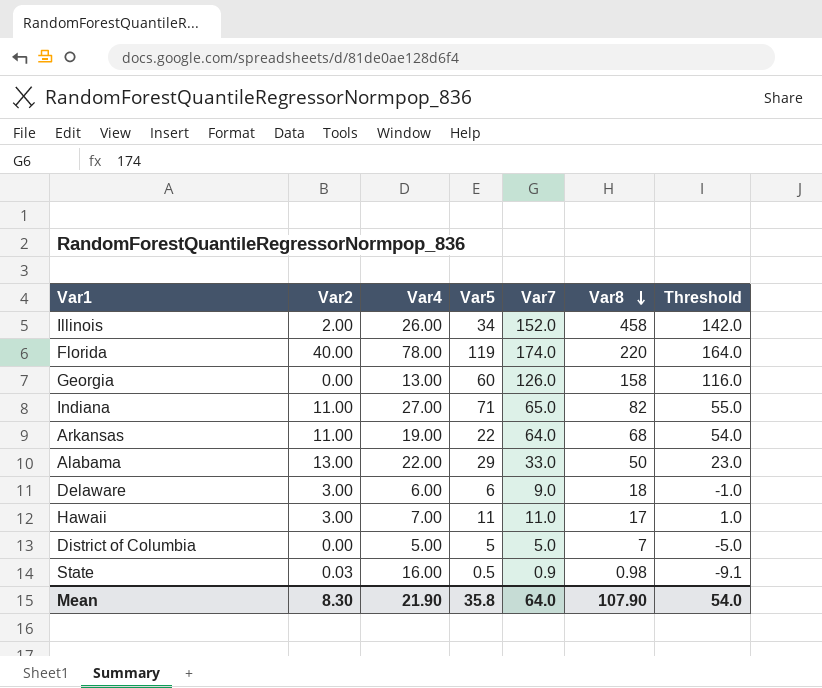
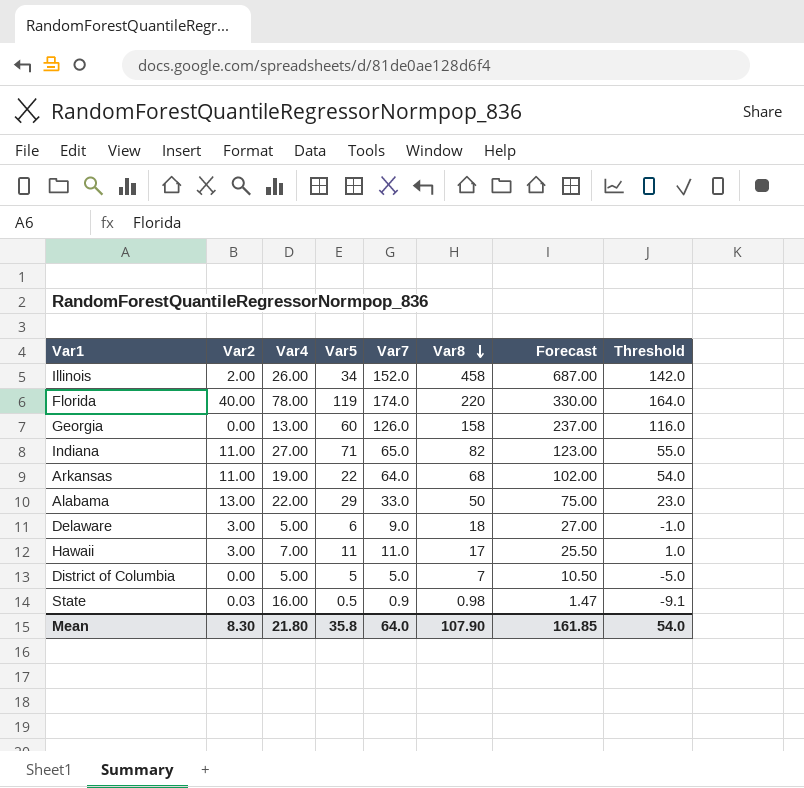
column Forecast | formula: none -> [Var8] * 1.5
Delaware | Var4: 6.00 -> 5.00
Mean | Var4: 21.90 -> 21.80

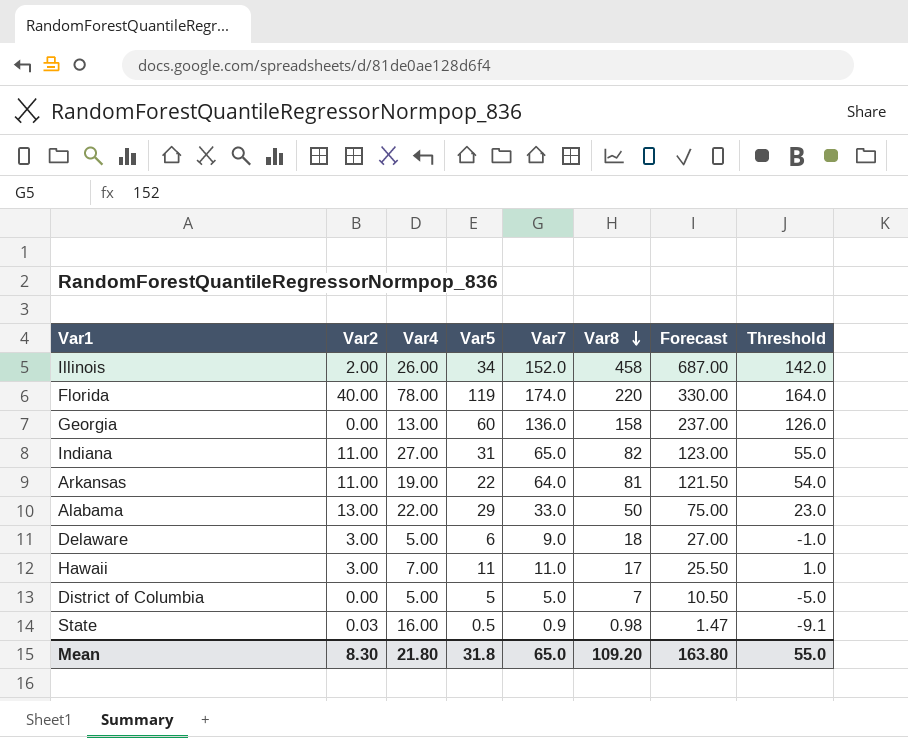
Georgia | Var7: 126.0 -> 136.0
Georgia | Threshold: 116.0 -> 126.0
Indiana | Var5: 71 -> 31
Arkansas | Var8: 68 -> 81
Arkansas | Forecast: 102.00 -> 121.50
Mean | Var5: 35.8 -> 31.8
Mean | Var7: 64.0 -> 65.0
Mean | Var8: 107.90 -> 109.20
Mean | Forecast: 161.85 -> 163.80
Mean | Threshold: 54.0 -> 55.0

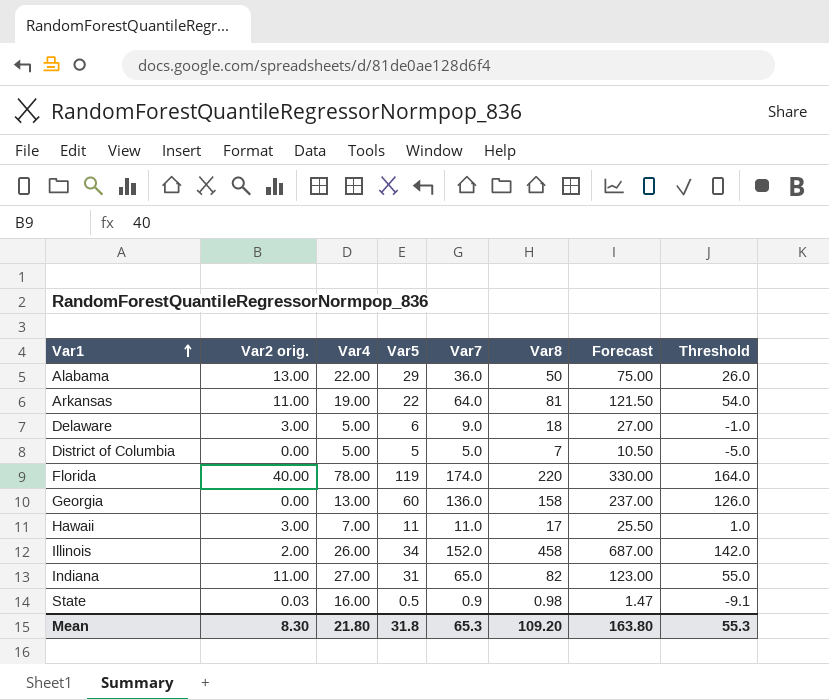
row order: Var8 descending -> Var1 ascending
column name: Var2 -> Var2 orig.
Alabama | Var7: 33.0 -> 36.0
Alabama | Threshold: 23.0 -> 26.0
Mean | Var7: 65.0 -> 65.3
Mean | Threshold: 55.0 -> 55.3

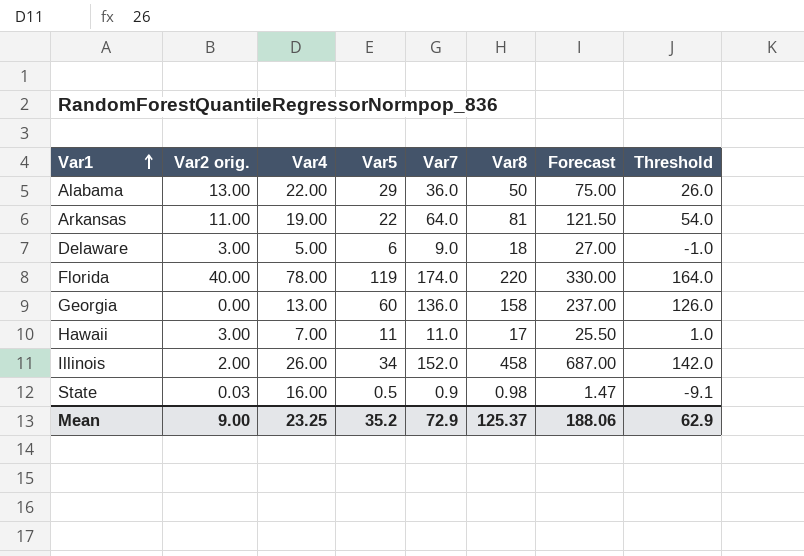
row District of Columbia: 0.00 | 5.00 | 5 | 5.0 | 7 | 10.50 | -5.0 -> none
row Indiana: 11.00 | 27.00 | 31 | 65.0 | 82 | 123.00 | 55.0 -> none
Mean | Var2 orig.: 8.30 -> 9.00
Mean | Var4: 21.80 -> 23.25
Mean | Var5: 31.8 -> 35.2
Mean | Var7: 65.3 -> 72.9
Mean | Var8: 109.20 -> 125.37
Mean | Forecast: 163.80 -> 188.06
Mean | Threshold: 55.3 -> 62.9

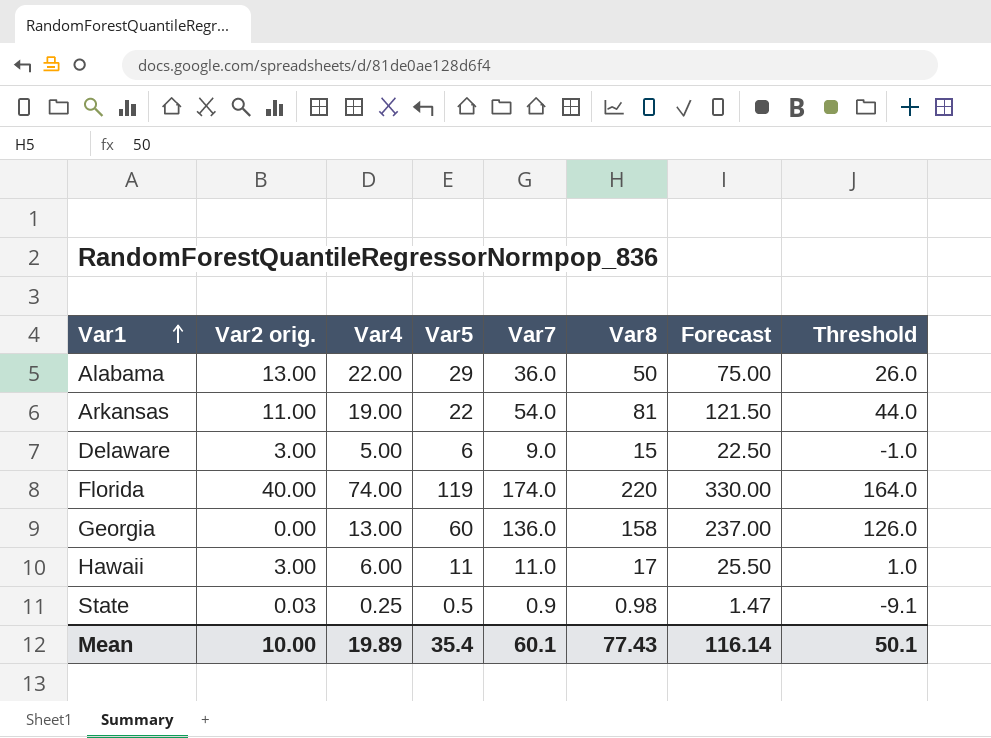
row Illinois: 2.00 | 26.00 | 34 | 152.0 | 458 | 687.00 | 142.0 -> none
Arkansas | Var7: 64.0 -> 54.0
Arkansas | Threshold: 54.0 -> 44.0
Delaware | Var8: 18 -> 15
Delaware | Forecast: 27.00 -> 22.50
Florida | Var4: 78.00 -> 74.00
Hawaii | Var4: 7.00 -> 6.00
State | Var4: 16.00 -> 0.25
Mean | Var2 orig.: 9.00 -> 10.00
Mean | Var4: 23.25 -> 19.89
Mean | Var5: 35.2 -> 35.4
Mean | Var7: 72.9 -> 60.1
Mean | Var8: 125.37 -> 77.43
Mean | Forecast: 188.06 -> 116.14
Mean | Threshold: 62.9 -> 50.1

